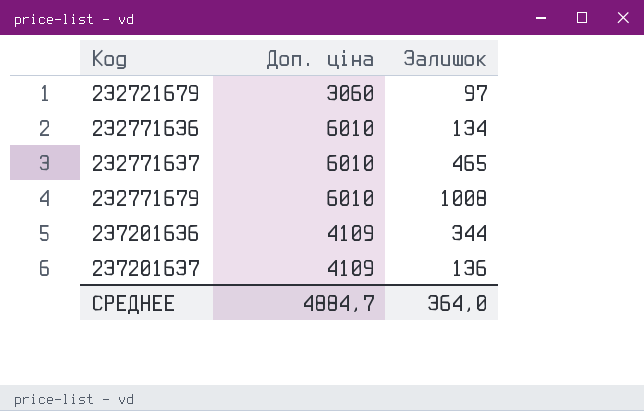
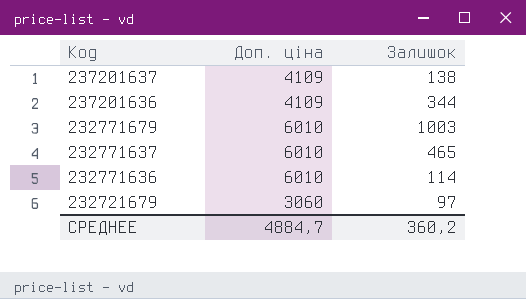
row order: Код ascending -> Код descending
237201637 | Залишок: 136 -> 138
232771679 | Залишок: 1008 -> 1003
232771636 | Залишок: 134 -> 114
СРЕДНЕЕ | Залишок: 364,0 -> 360,2

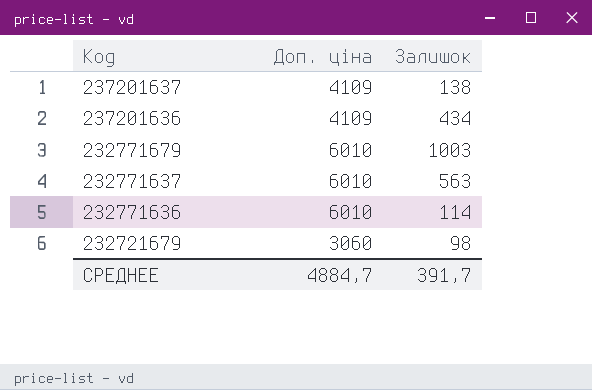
237201636 | Залишок: 344 -> 434
232771637 | Залишок: 465 -> 563
232721679 | Залишок: 97 -> 98
СРЕДНЕЕ | Залишок: 360,2 -> 391,7

